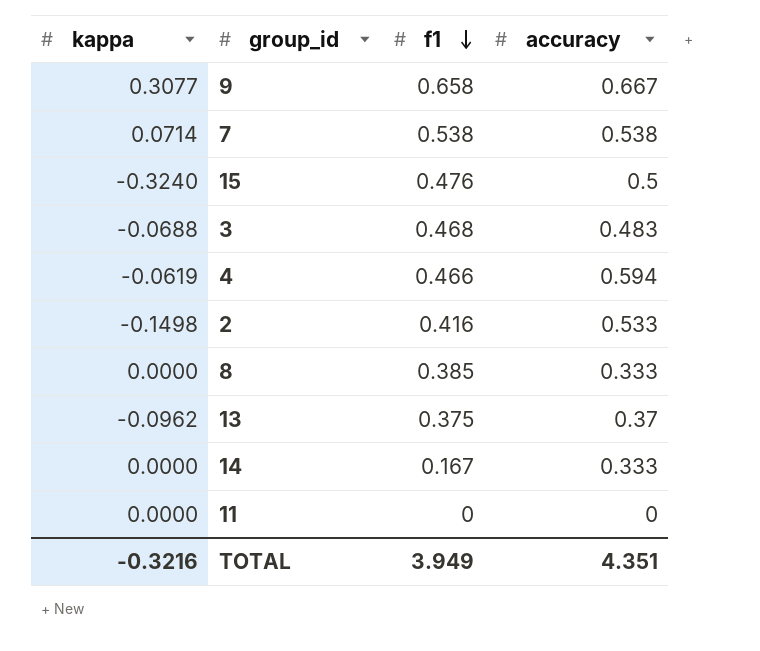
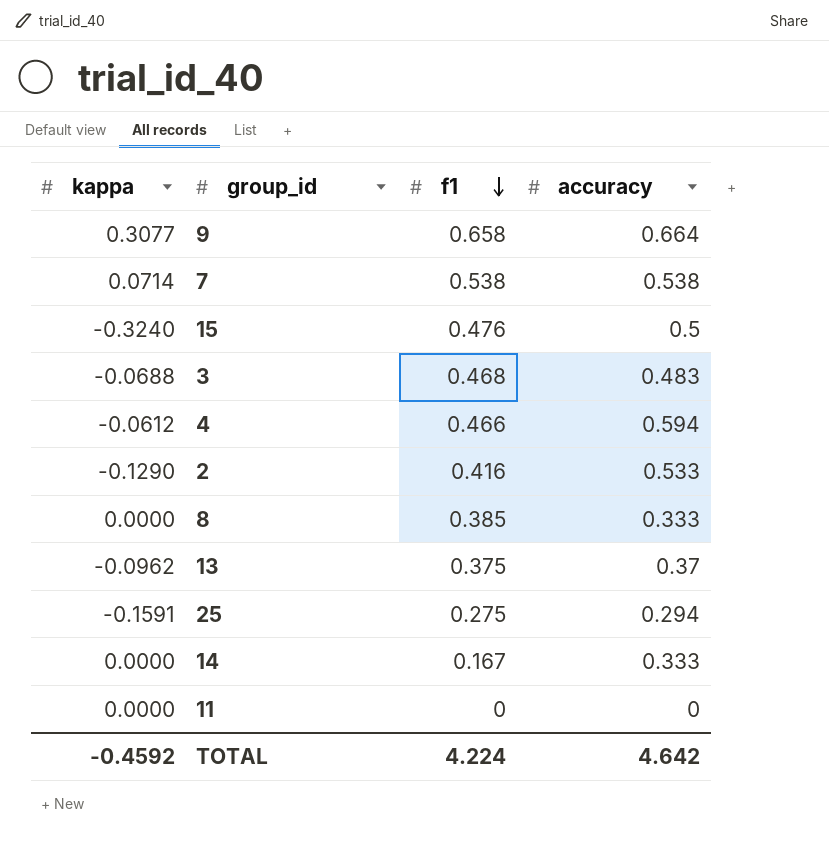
9 | accuracy: 0.667 -> 0.664
4 | kappa: -0.0619 -> -0.0612
2 | kappa: -0.1498 -> -0.1290
row 25: none -> -0.1591 | 0.275 | 0.294
TOTAL | kappa: -0.3216 -> -0.4592
TOTAL | f1: 3.949 -> 4.224
TOTAL | accuracy: 4.351 -> 4.642

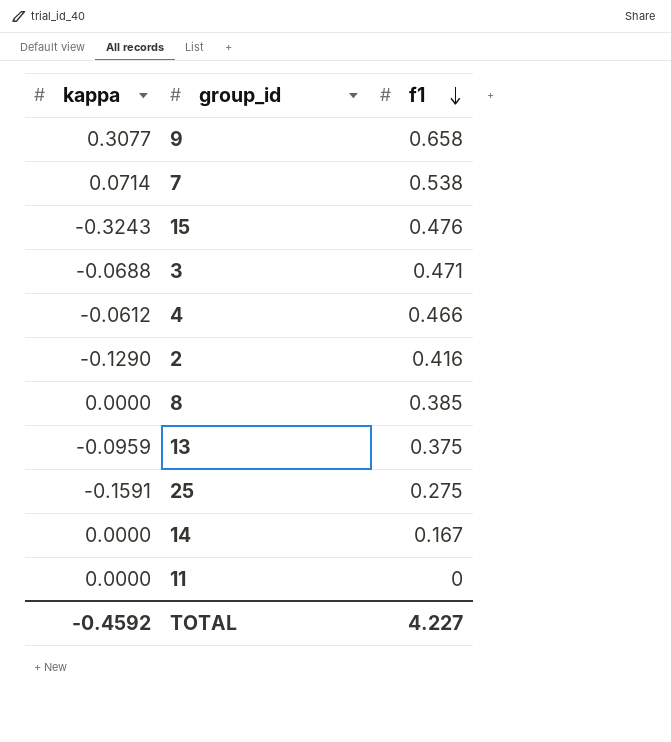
column accuracy | position: 4 -> none
15 | kappa: -0.3240 -> -0.3243
3 | f1: 0.468 -> 0.471
13 | kappa: -0.0962 -> -0.0959
TOTAL | f1: 4.224 -> 4.227

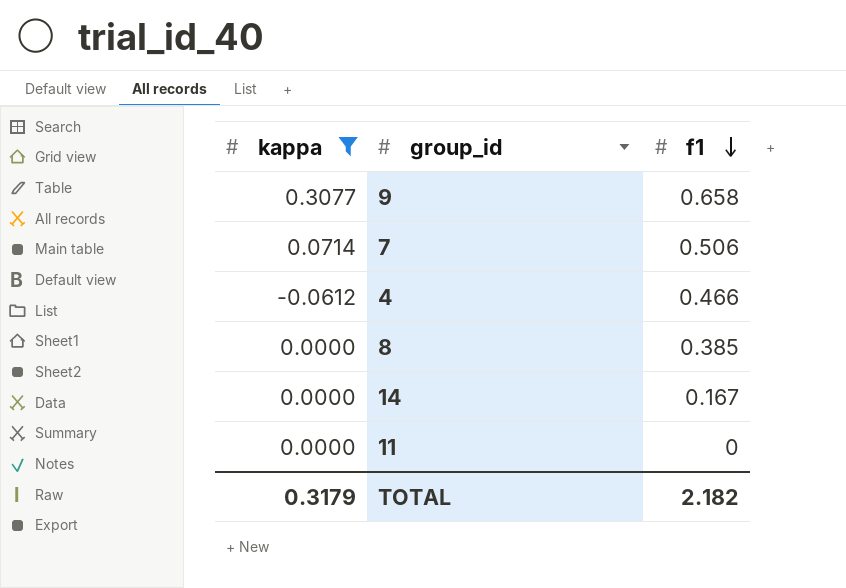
filter: none -> kappa >= -0.0612
7 | f1: 0.538 -> 0.506
TOTAL | kappa: -0.4592 -> 0.3179
TOTAL | f1: 4.227 -> 2.182

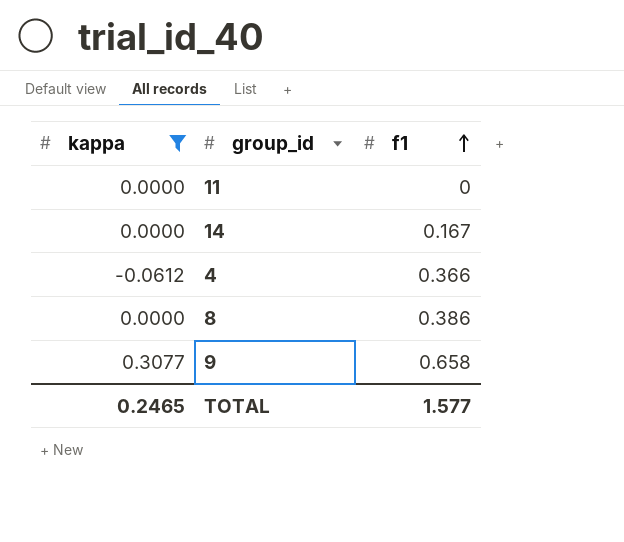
row order: f1 descending -> f1 ascending
row 7: 0.0714 | 0.506 -> none
4 | f1: 0.466 -> 0.366
8 | f1: 0.385 -> 0.386
TOTAL | kappa: 0.3179 -> 0.2465
TOTAL | f1: 2.182 -> 1.577

